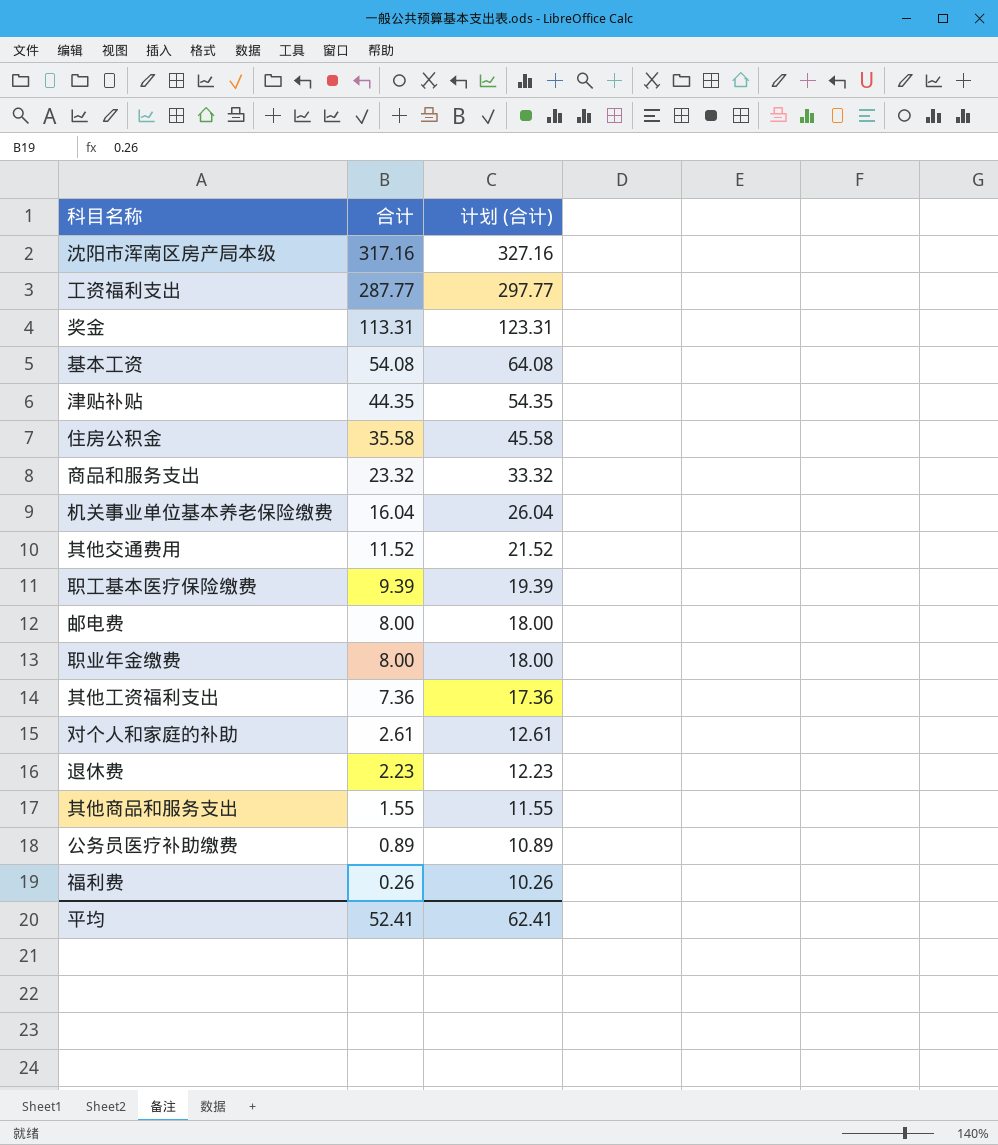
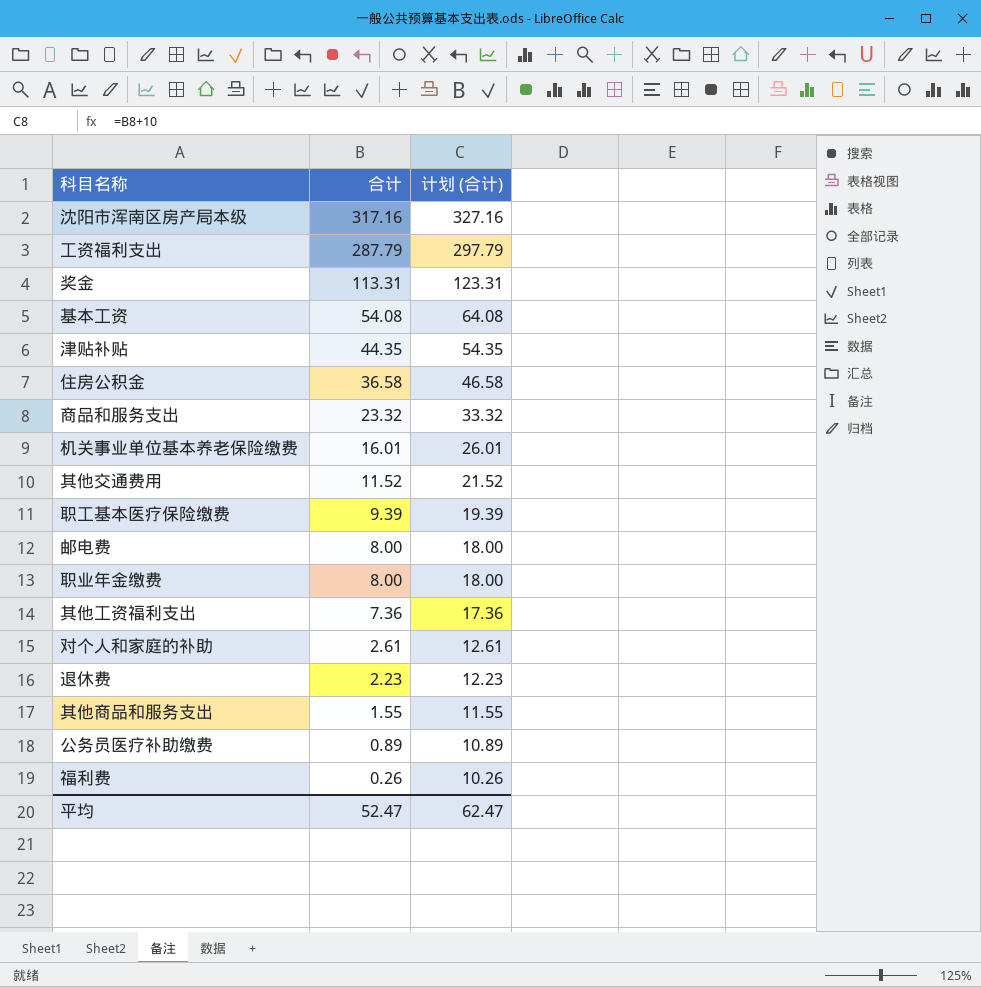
工资福利支出 | 合计: 287.77 -> 287.79
工资福利支出 | 计划 (合计): 297.77 -> 297.79
住房公积金 | 合计: 35.58 -> 36.58
住房公积金 | 计划 (合计): 45.58 -> 46.58
机关事业单位基本养老保险缴费 | 合计: 16.04 -> 16.01
机关事业单位基本养老保险缴费 | 计划 (合计): 26.04 -> 26.01
平均 | 合计: 52.41 -> 52.47
平均 | 计划 (合计): 62.41 -> 62.47

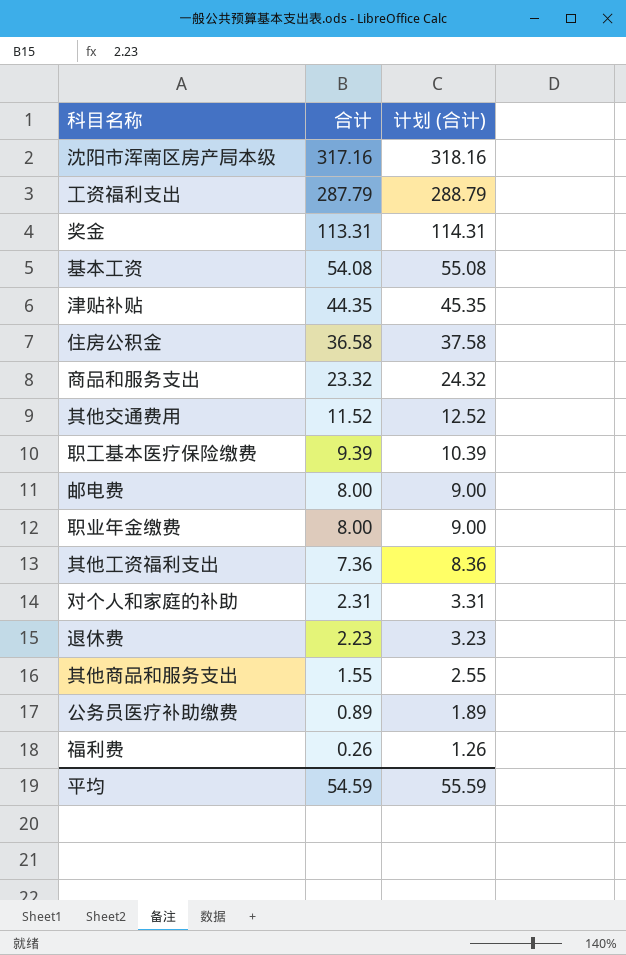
column 计划 (合计) | formula: [合计] + 10 -> [合计] + 1
row 机关事业单位基本养老保险缴费: 16.01 | 26.01 -> none
对个人和家庭的补助 | 合计: 2.61 -> 2.31
平均 | 合计: 52.47 -> 54.59
平均 | 计划 (合计): 62.47 -> 55.59

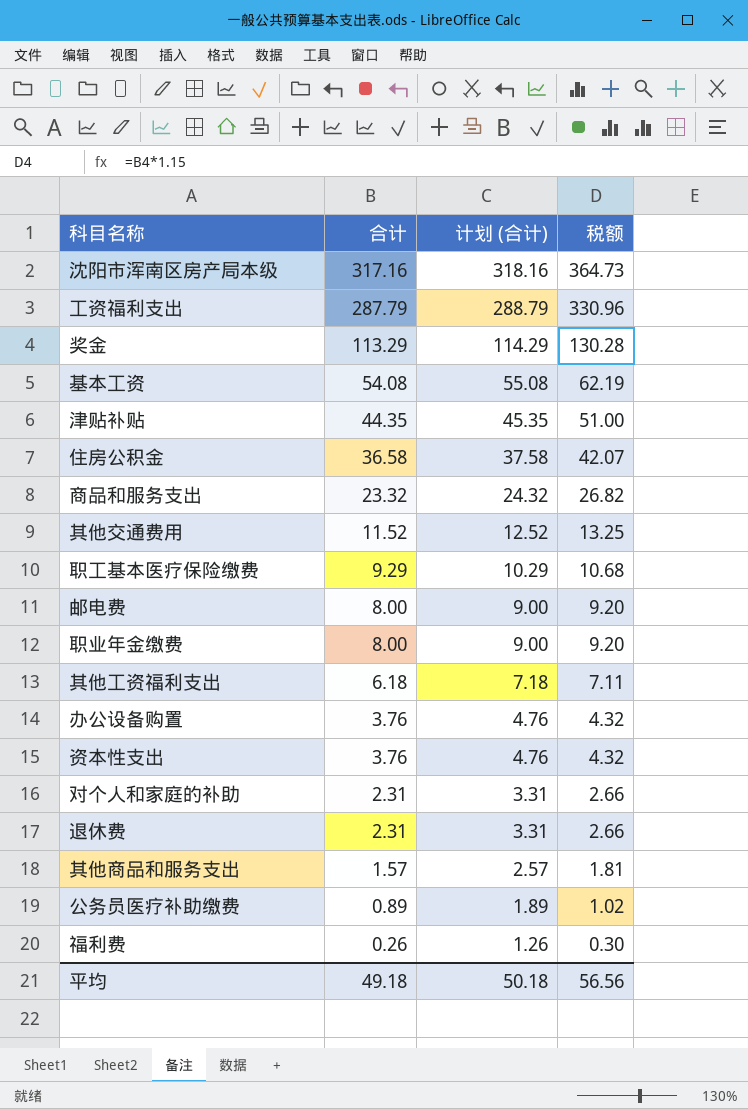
column 税额 | formula: none -> [合计] * 1.15
奖金 | 合计: 113.31 -> 113.29
奖金 | 计划 (合计): 114.31 -> 114.29
职工基本医疗保险缴费 | 合计: 9.39 -> 9.29
职工基本医疗保险缴费 | 计划 (合计): 10.39 -> 10.29
其他工资福利支出 | 合计: 7.36 -> 6.18
其他工资福利支出 | 计划 (合计): 8.36 -> 7.18
row 办公设备购置: none -> 3.76 | 4.76 | 4.32
row 资本性支出: none -> 3.76 | 4.76 | 4.32
退休费 | 合计: 2.23 -> 2.31
退休费 | 计划 (合计): 3.23 -> 3.31
其他商品和服务支出 | 合计: 1.55 -> 1.57
其他商品和服务支出 | 计划 (合计): 2.55 -> 2.57
平均 | 合计: 54.59 -> 49.18
平均 | 计划 (合计): 55.59 -> 50.18

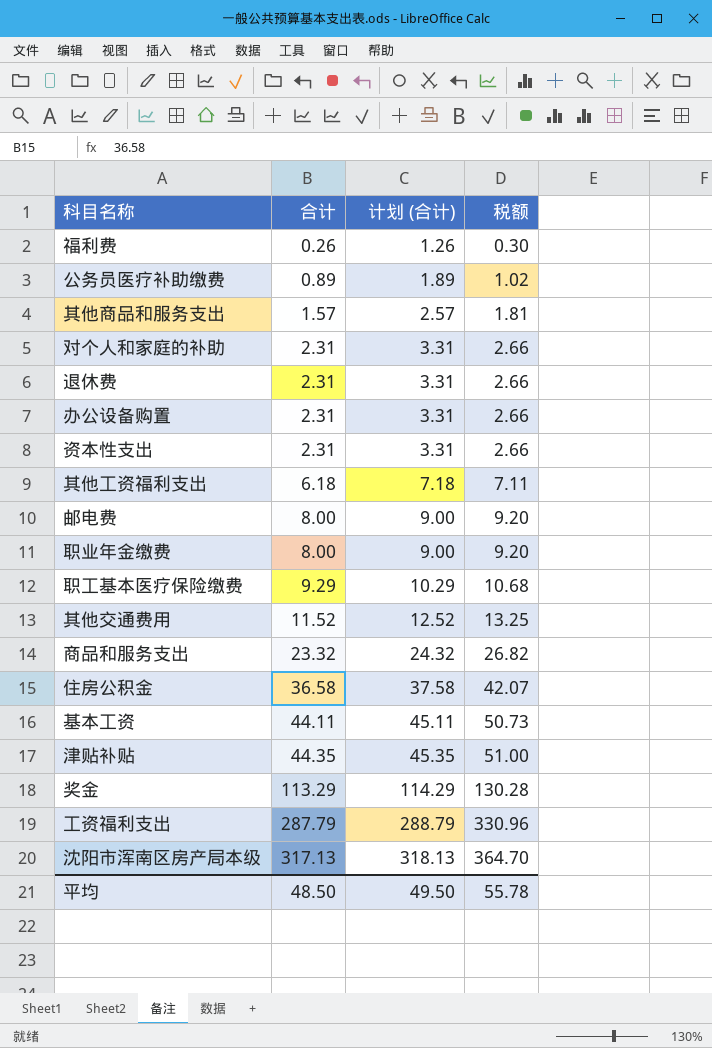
row order: 合计 descending -> 合计 ascending
办公设备购置 | 合计: 3.76 -> 2.31
办公设备购置 | 计划 (合计): 4.76 -> 3.31
办公设备购置 | 税额: 4.32 -> 2.66
资本性支出 | 合计: 3.76 -> 2.31
资本性支出 | 计划 (合计): 4.76 -> 3.31
资本性支出 | 税额: 4.32 -> 2.66
基本工资 | 合计: 54.08 -> 44.11
基本工资 | 计划 (合计): 55.08 -> 45.11
基本工资 | 税额: 62.19 -> 50.73
沈阳市浑南区房产局本级 | 合计: 317.16 -> 317.13
沈阳市浑南区房产局本级 | 计划 (合计): 318.16 -> 318.13
沈阳市浑南区房产局本级 | 税额: 364.73 -> 364.70
平均 | 合计: 49.18 -> 48.50
平均 | 计划 (合计): 50.18 -> 49.50
平均 | 税额: 56.56 -> 55.78

